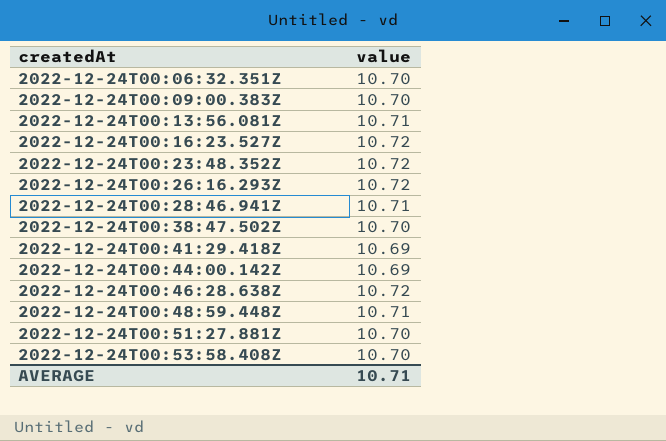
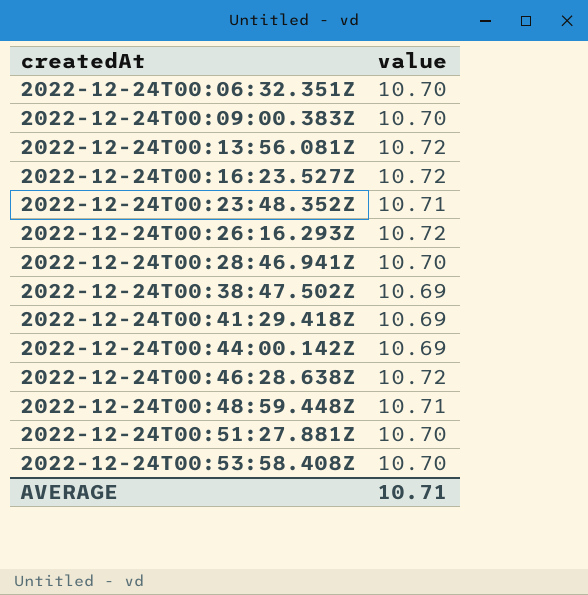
2022-12-24T00:13:56.081Z | value: 10.71 -> 10.72
2022-12-24T00:23:48.352Z | value: 10.72 -> 10.71
2022-12-24T00:28:46.941Z | value: 10.71 -> 10.70
2022-12-24T00:38:47.502Z | value: 10.70 -> 10.69

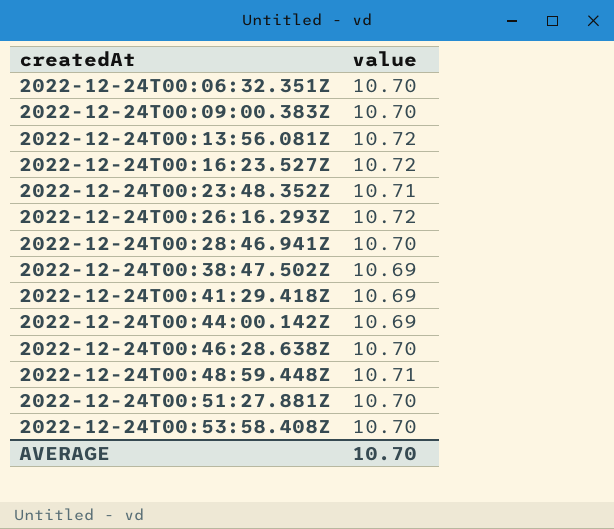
2022-12-24T00:46:28.638Z | value: 10.72 -> 10.70
AVERAGE | value: 10.71 -> 10.70

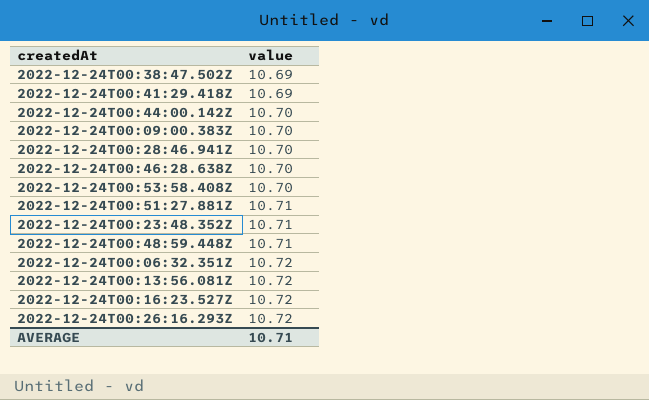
row order: createdAt ascending -> value ascending
2022-12-24T00:44:00.142Z | value: 10.69 -> 10.70
2022-12-24T00:51:27.881Z | value: 10.70 -> 10.71
2022-12-24T00:06:32.351Z | value: 10.70 -> 10.72
AVERAGE | value: 10.70 -> 10.71

